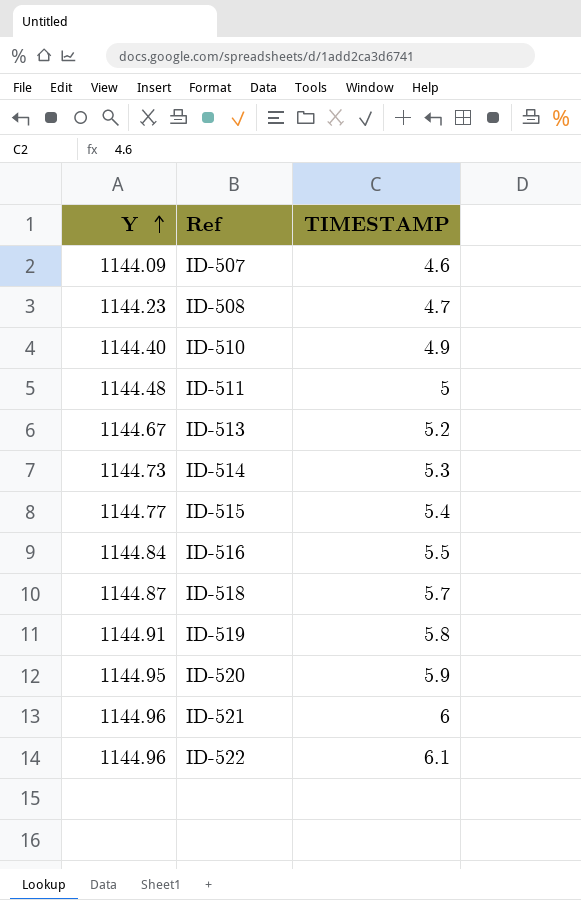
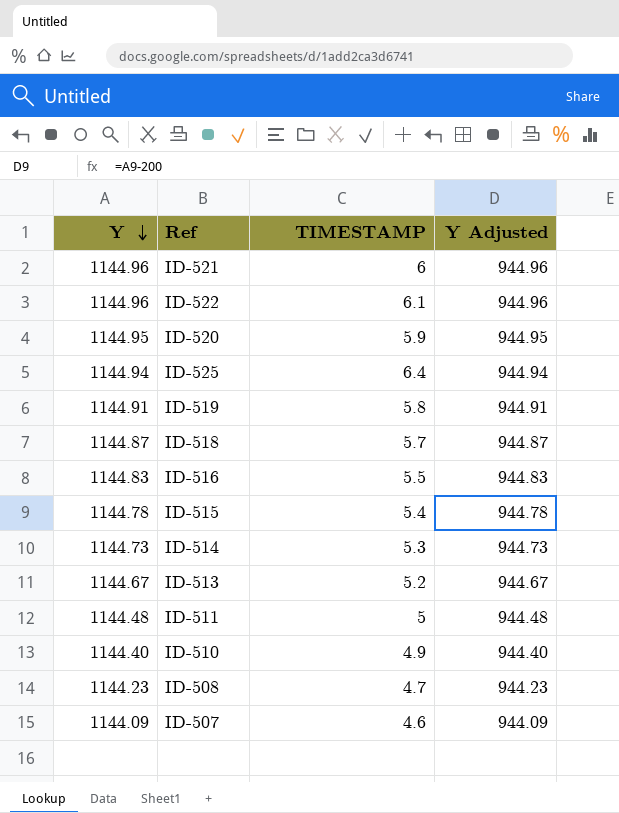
row order: Y ascending -> Y descending
column Y Adjusted | formula: none -> [Y] - 200
row ID-525: none -> 1144.94 | 6.4 | 944.94
ID-516 | Y: 1144.84 -> 1144.83
ID-515 | Y: 1144.77 -> 1144.78

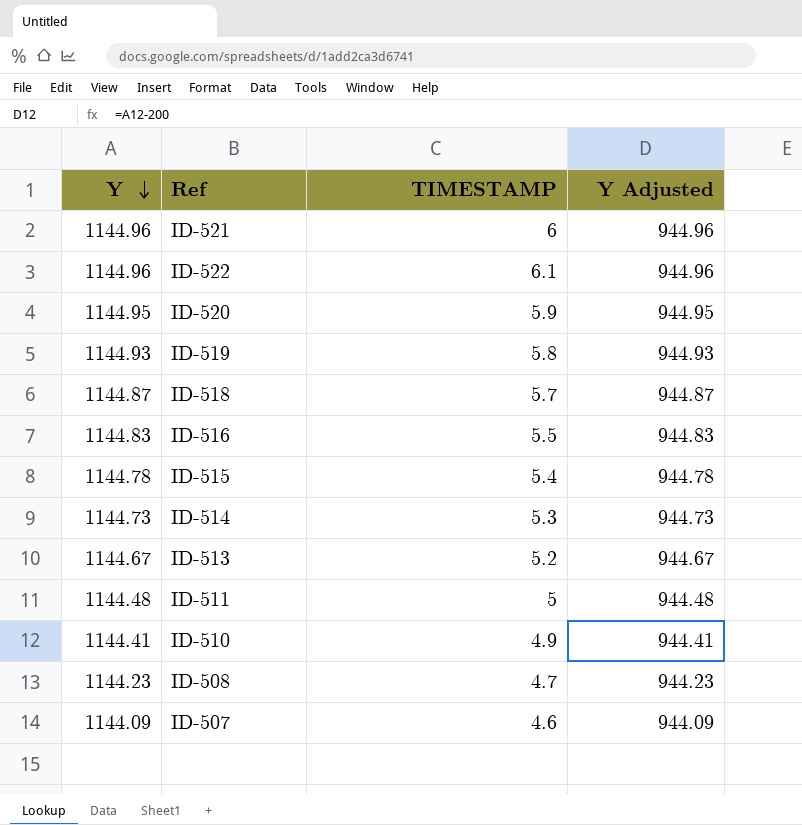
row ID-525: 1144.94 | 6.4 | 944.94 -> none
ID-519 | Y: 1144.91 -> 1144.93
ID-519 | Y Adjusted: 944.91 -> 944.93
ID-510 | Y: 1144.40 -> 1144.41
ID-510 | Y Adjusted: 944.40 -> 944.41

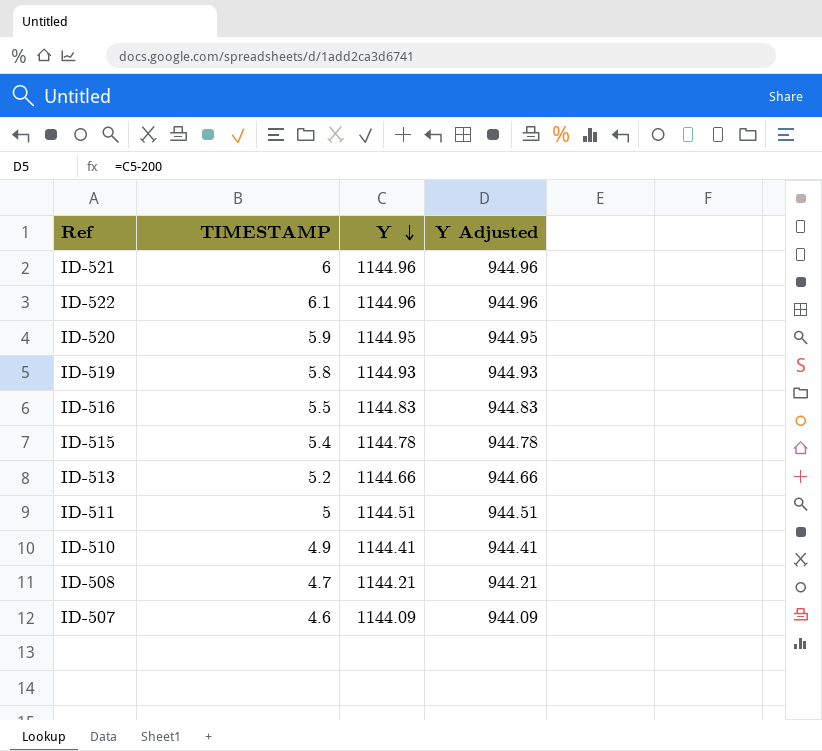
column Y | position: 1 -> 3
row ID-518: 1144.87 | 5.7 | 944.87 -> none
row ID-514: 1144.73 | 5.3 | 944.73 -> none
ID-513 | Y: 1144.67 -> 1144.66
ID-513 | Y Adjusted: 944.67 -> 944.66
ID-511 | Y: 1144.48 -> 1144.51
ID-511 | Y Adjusted: 944.48 -> 944.51
ID-508 | Y: 1144.23 -> 1144.21
ID-508 | Y Adjusted: 944.23 -> 944.21

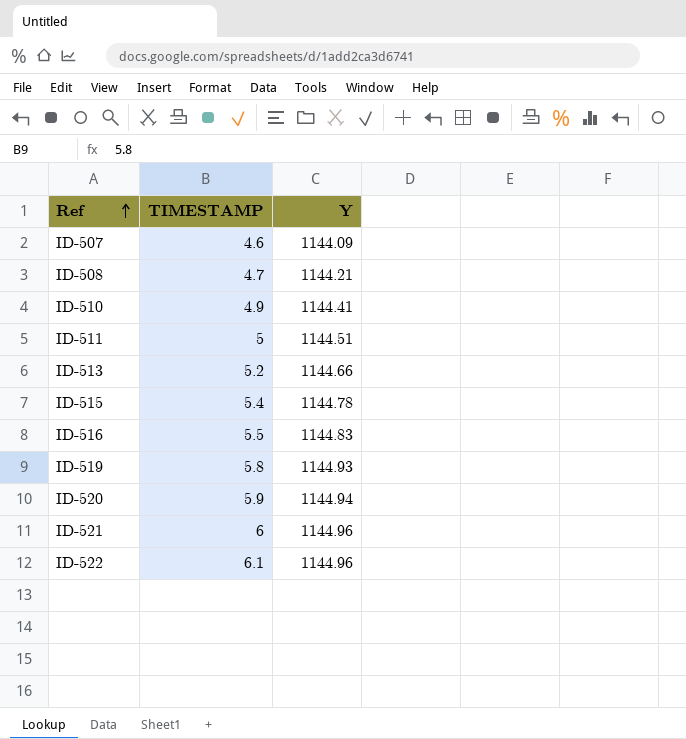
row order: Y descending -> Ref ascending
column Y Adjusted | formula: [Y] - 200 -> none
ID-520 | Y: 1144.95 -> 1144.94

